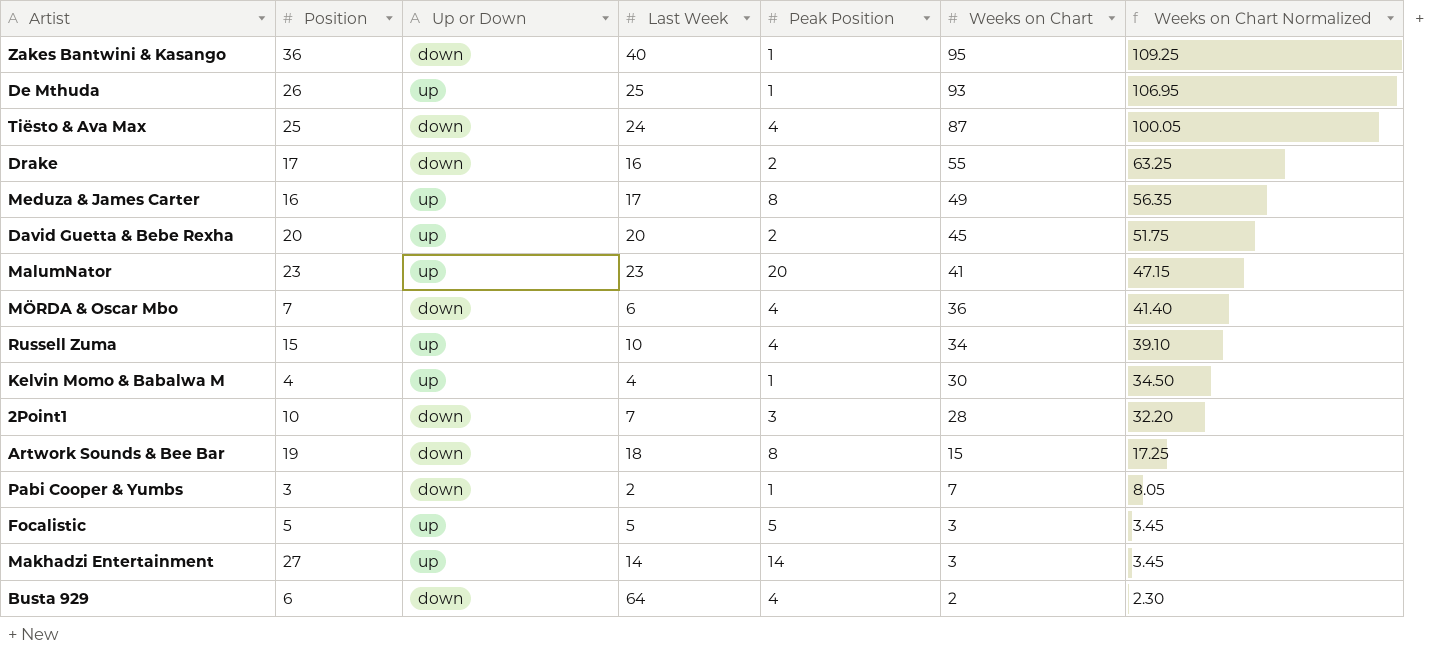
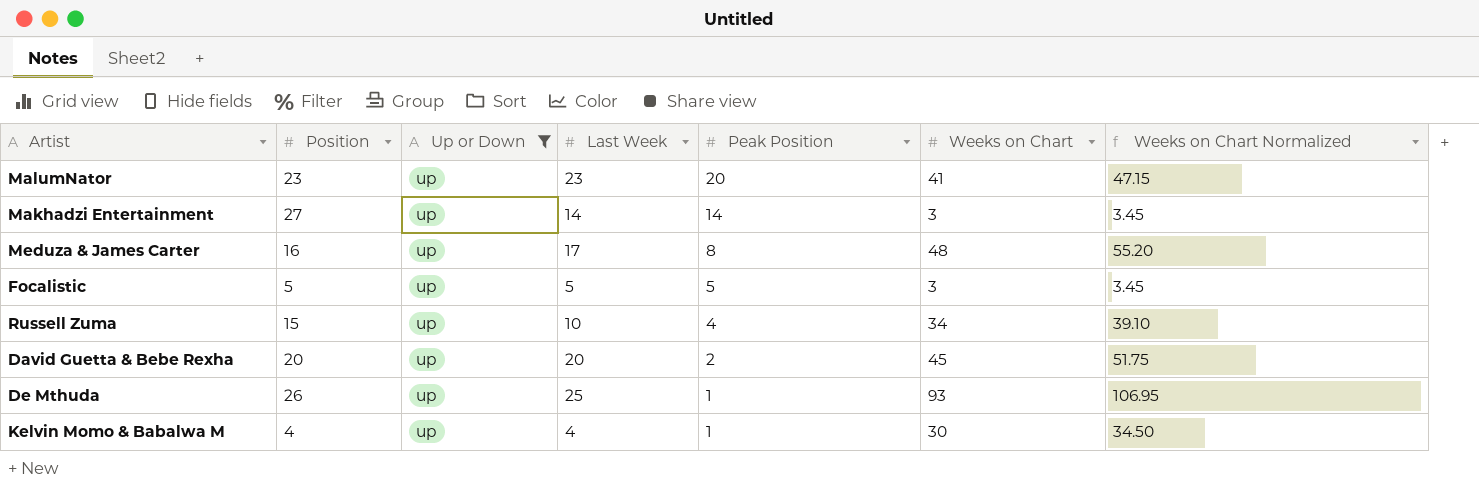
filter: none -> Up or Down = up
row order: Weeks on Chart descending -> Peak Position descending
Meduza & James Carter | Weeks on Chart: 49 -> 48
Meduza & James Carter | Weeks on Chart Normalized: 56.35 -> 55.20

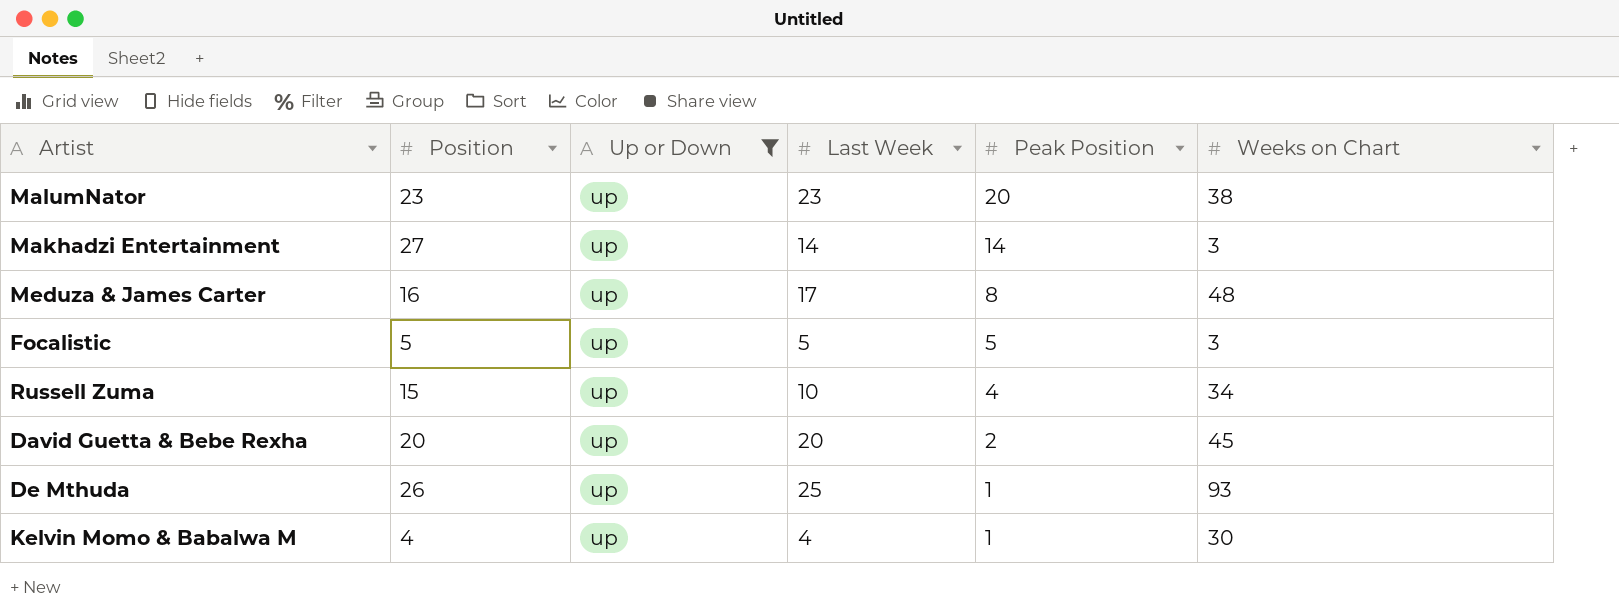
column Weeks on Chart Normalized | formula: [Weeks on Chart] * 1.15 -> none
MalumNator | Weeks on Chart: 41 -> 38

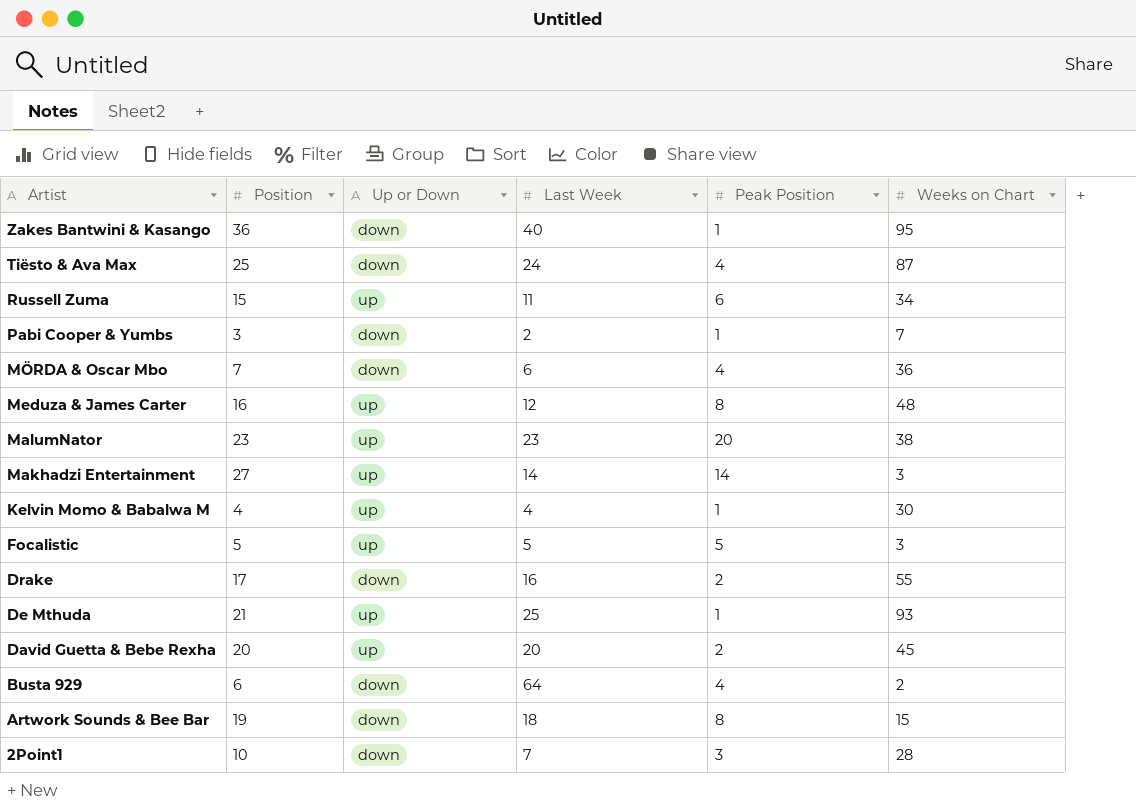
filter: Up or Down = up -> none
row order: Peak Position descending -> Artist descending
Russell Zuma | Last Week: 10 -> 11
Russell Zuma | Peak Position: 4 -> 6
Meduza & James Carter | Last Week: 17 -> 12
De Mthuda | Position: 26 -> 21

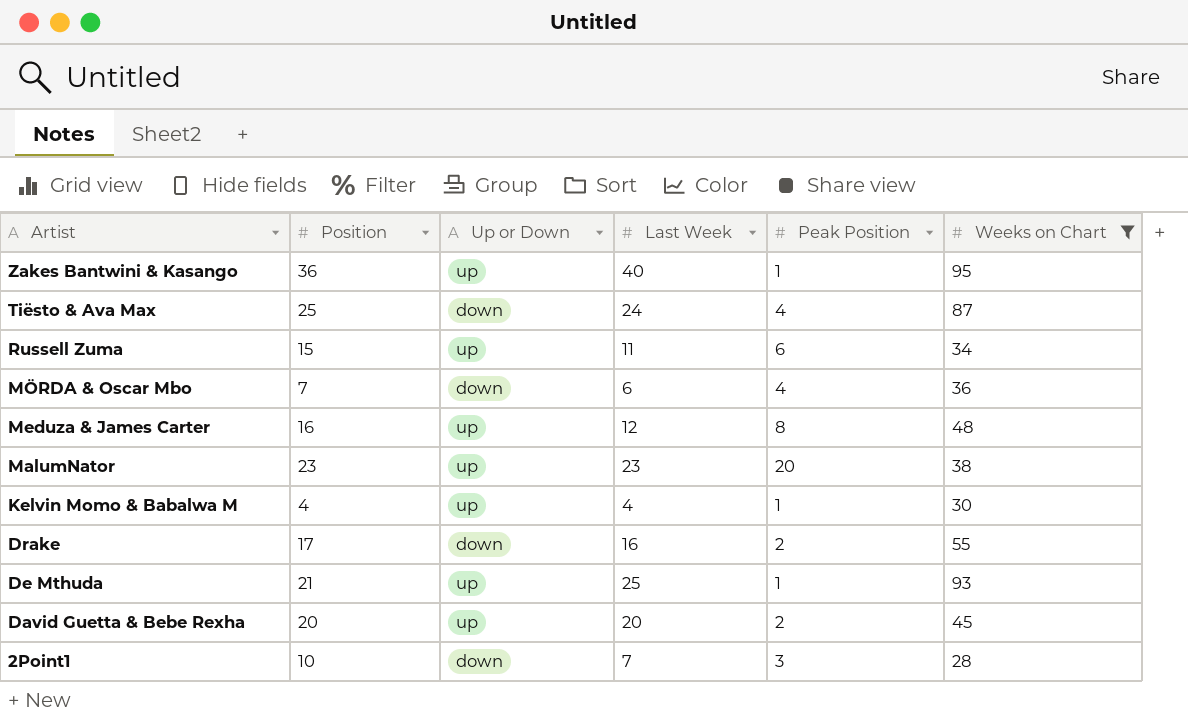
filter: none -> Weeks on Chart >= 28
Zakes Bantwini & Kasango | Up or Down: down -> up

